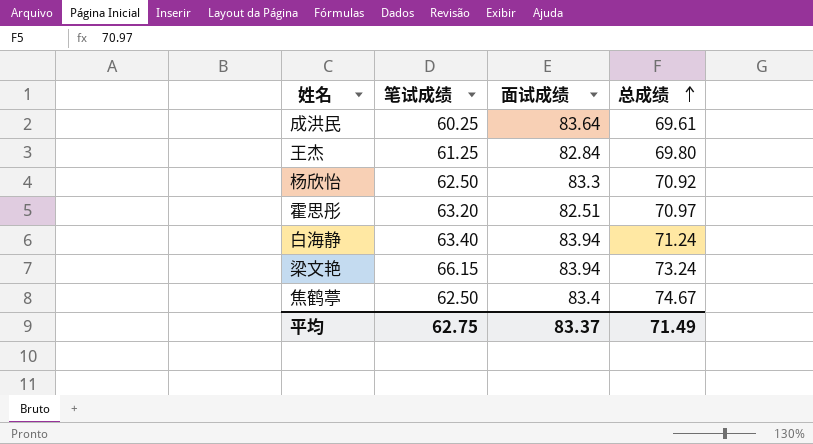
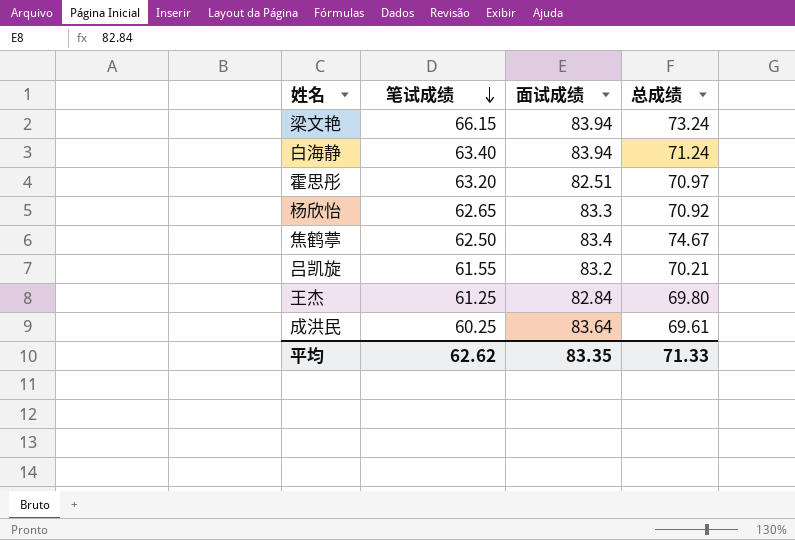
row order: 总成绩 ascending -> 笔试成绩 descending
杨欣怡 | 笔试成绩: 62.50 -> 62.65
row 吕凯旋: none -> 61.55 | 83.2 | 70.21
平均 | 笔试成绩: 62.75 -> 62.62
平均 | 面试成绩: 83.37 -> 83.35
平均 | 总成绩: 71.49 -> 71.33

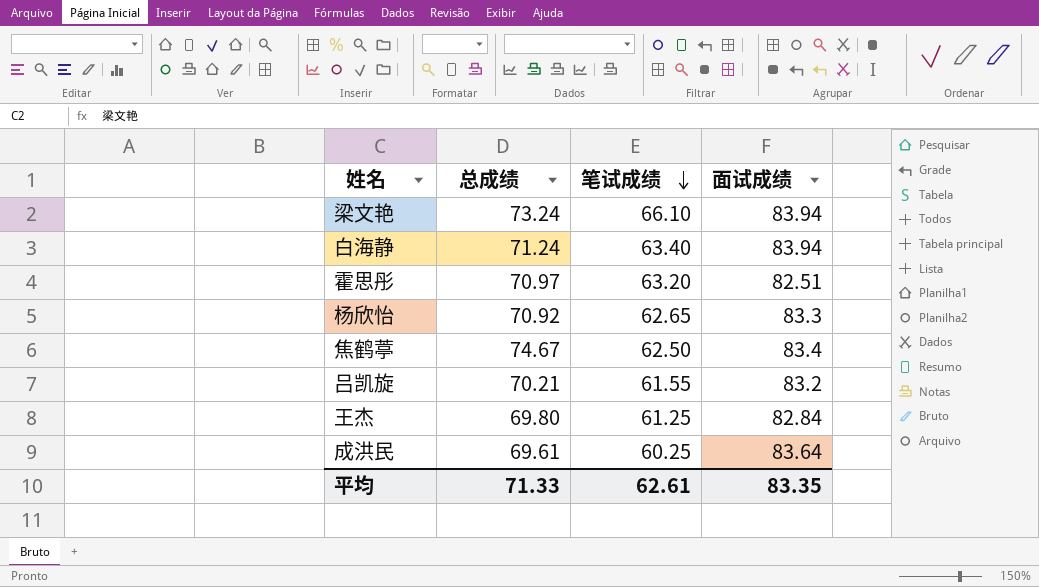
column 总成绩 | position: 4 -> 2
梁文艳 | 笔试成绩: 66.15 -> 66.10
平均 | 笔试成绩: 62.62 -> 62.61

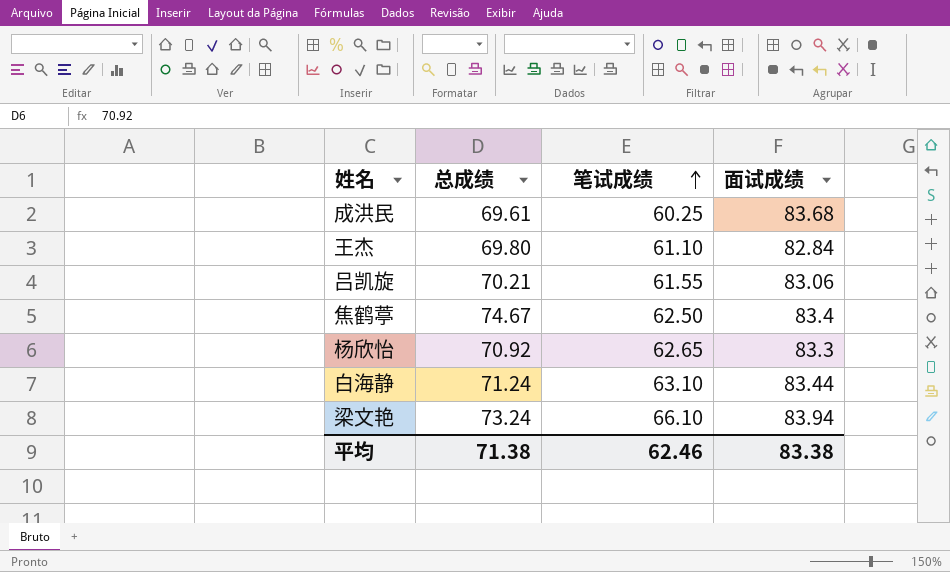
row order: 笔试成绩 descending -> 笔试成绩 ascending
row 霍思彤: 70.97 | 63.20 | 82.51 -> none
成洪民 | 面试成绩: 83.64 -> 83.68
王杰 | 笔试成绩: 61.25 -> 61.10
吕凯旋 | 面试成绩: 83.2 -> 83.06
白海静 | 笔试成绩: 63.40 -> 63.10
白海静 | 面试成绩: 83.94 -> 83.44
平均 | 总成绩: 71.33 -> 71.38
平均 | 笔试成绩: 62.61 -> 62.46
平均 | 面试成绩: 83.35 -> 83.38

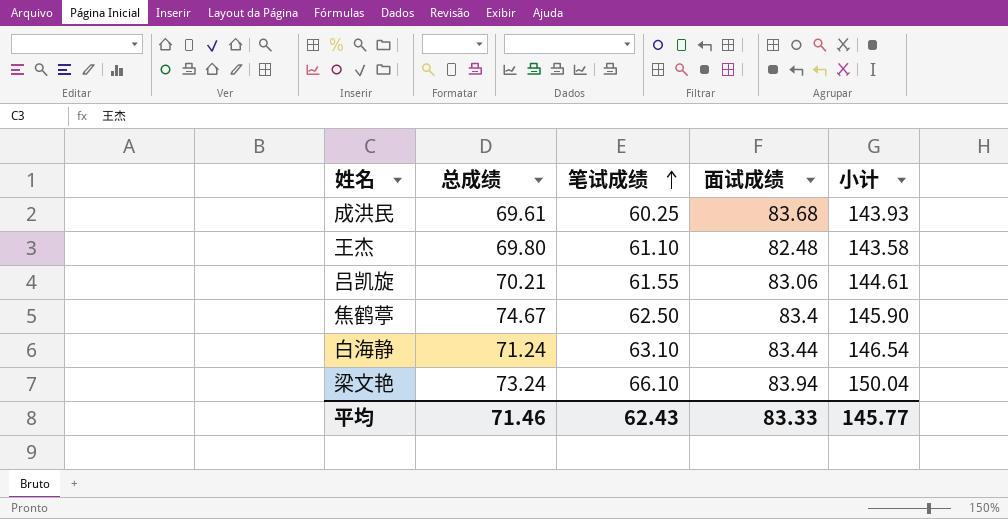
column 小计 | formula: none -> [笔试成绩] + [面试成绩]
row 杨欣怡: 70.92 | 62.65 | 83.3 -> none
王杰 | 面试成绩: 82.84 -> 82.48
平均 | 总成绩: 71.38 -> 71.46
平均 | 笔试成绩: 62.46 -> 62.43
平均 | 面试成绩: 83.38 -> 83.33

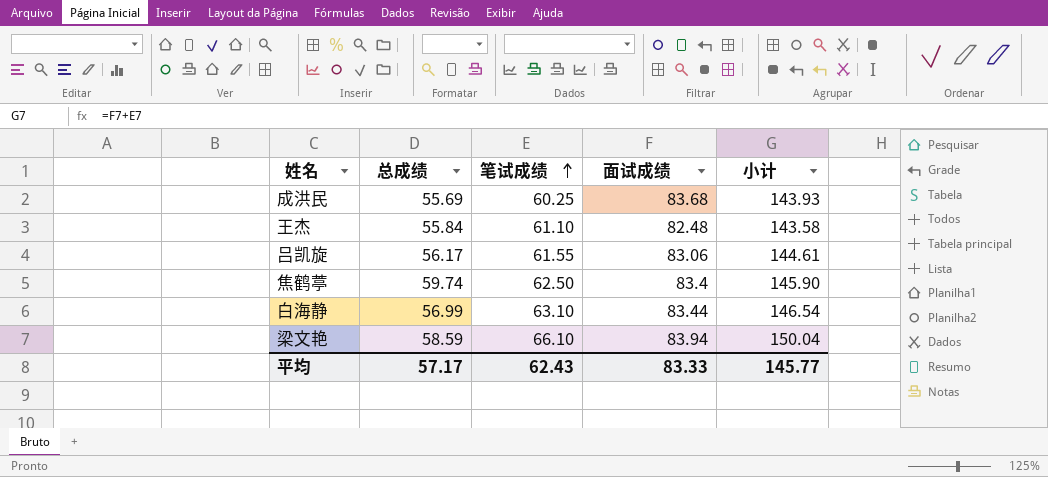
成洪民 | 总成绩: 69.61 -> 55.69
王杰 | 总成绩: 69.80 -> 55.84
吕凯旋 | 总成绩: 70.21 -> 56.17
焦鹤葶 | 总成绩: 74.67 -> 59.74
白海静 | 总成绩: 71.24 -> 56.99
梁文艳 | 总成绩: 73.24 -> 58.59
平均 | 总成绩: 71.46 -> 57.17

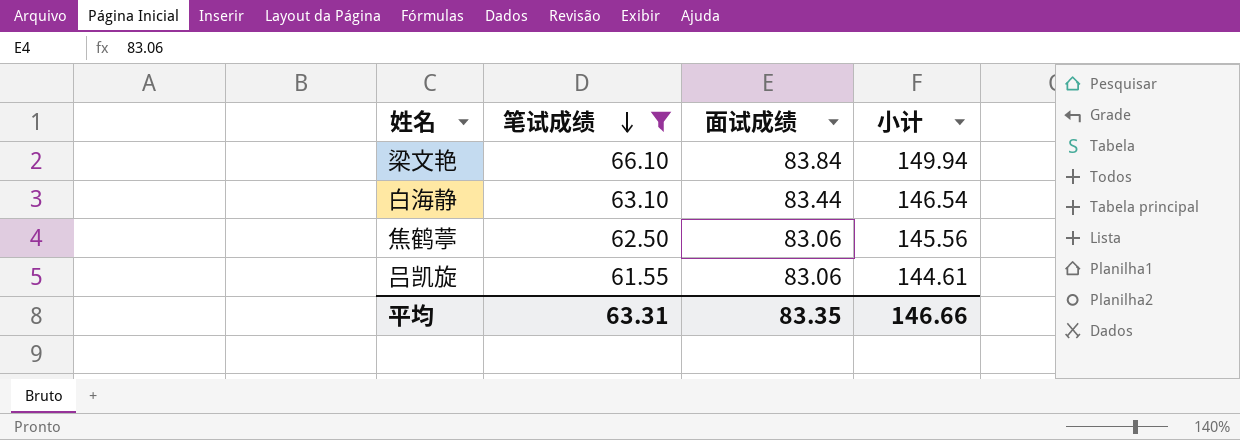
filter: none -> 笔试成绩 >= 61.55
row order: 笔试成绩 ascending -> 笔试成绩 descending
column 总成绩 | position: 2 -> none
梁文艳 | 面试成绩: 83.94 -> 83.84
梁文艳 | 小计: 150.04 -> 149.94
焦鹤葶 | 面试成绩: 83.4 -> 83.06
焦鹤葶 | 小计: 145.90 -> 145.56
平均 | 笔试成绩: 62.43 -> 63.31
平均 | 面试成绩: 83.33 -> 83.35
平均 | 小计: 145.77 -> 146.66

